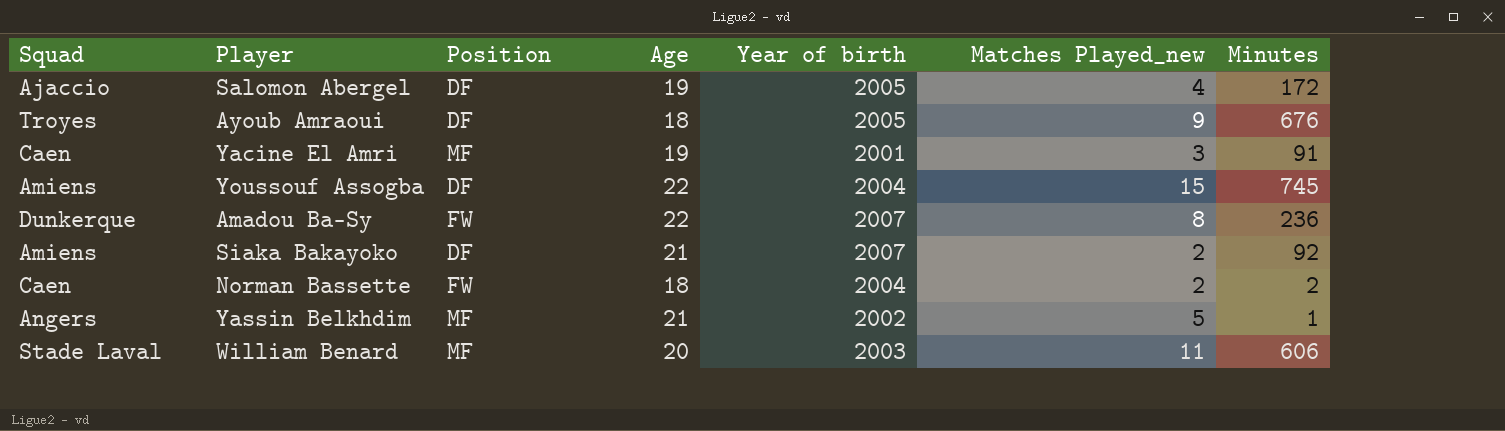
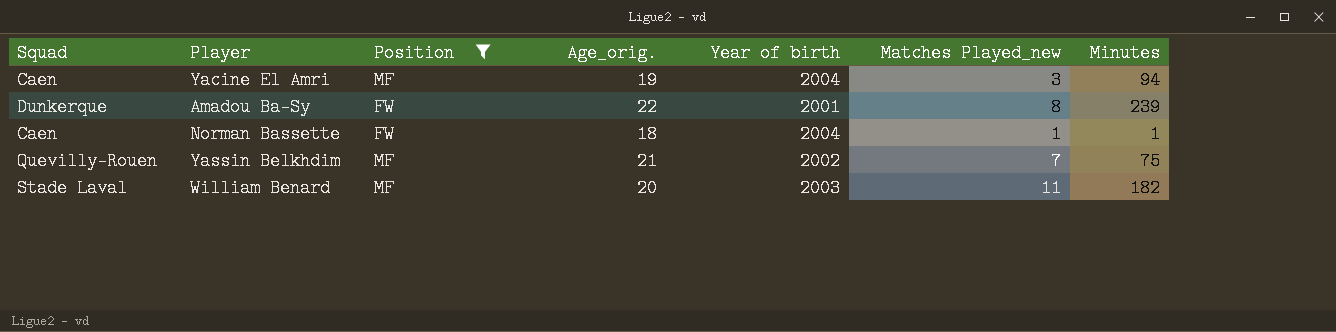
filter: none -> Position != DF
column name: Age -> Age_orig.
Yacine El Amri | Year of birth: 2001 -> 2004
Yacine El Amri | Minutes: 91 -> 94
Amadou Ba-Sy | Year of birth: 2007 -> 2001
Amadou Ba-Sy | Minutes: 236 -> 239
Norman Bassette | Matches Played_new: 2 -> 1
Norman Bassette | Minutes: 2 -> 1
Yassin Belkhdim | Squad: Angers -> Quevilly-Rouen
Yassin Belkhdim | Matches Played_new: 5 -> 7
Yassin Belkhdim | Minutes: 1 -> 75
William Benard | Minutes: 606 -> 182

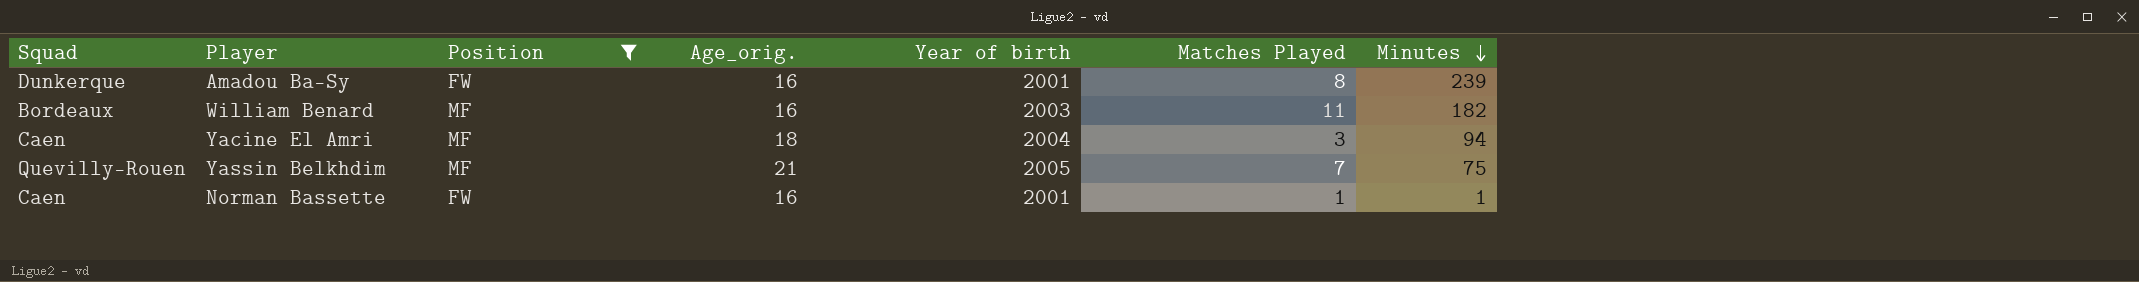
row order: none -> Minutes descending
column name: Matches Played_new -> Matches Played
Amadou Ba-Sy | Age_orig.: 22 -> 16
William Benard | Squad: Stade Laval -> Bordeaux
William Benard | Age_orig.: 20 -> 16
Yacine El Amri | Age_orig.: 19 -> 18
Yassin Belkhdim | Year of birth: 2002 -> 2005
Norman Bassette | Age_orig.: 18 -> 16
Norman Bassette | Year of birth: 2004 -> 2001

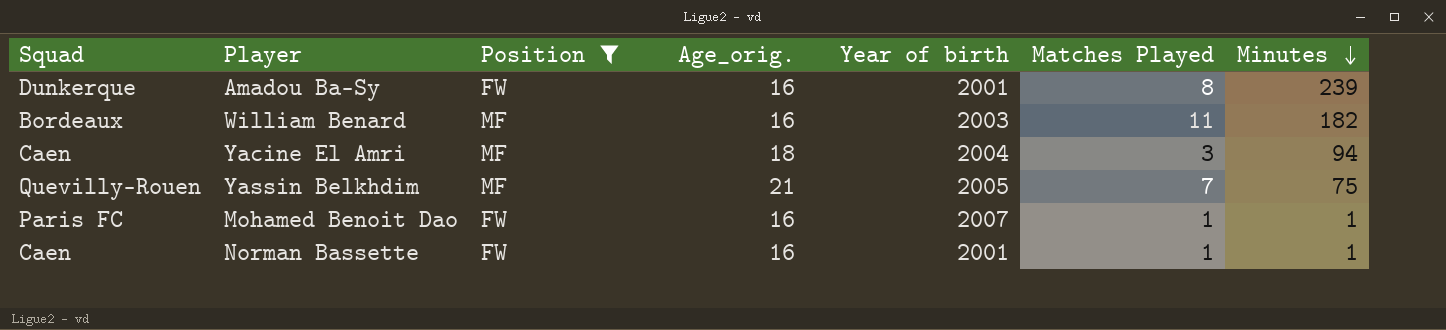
row Mohamed Benoit Dao: none -> Paris FC | FW | 16 | 2007 | 1 | 1

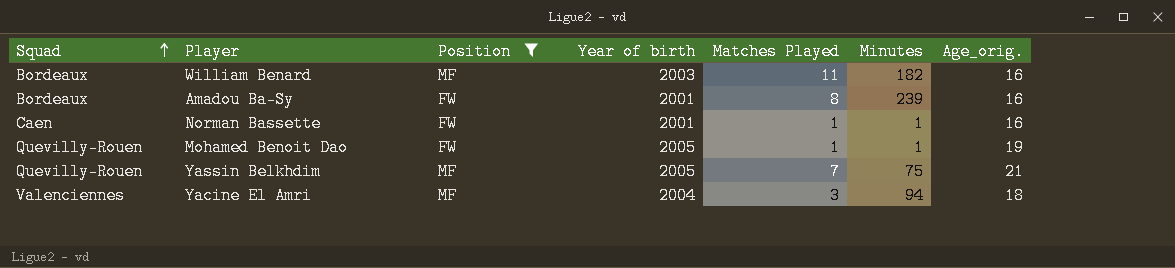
row order: Minutes descending -> Squad ascending
column Age_orig. | position: 4 -> 7
Amadou Ba-Sy | Squad: Dunkerque -> Bordeaux
Mohamed Benoit Dao | Squad: Paris FC -> Quevilly-Rouen
Mohamed Benoit Dao | Year of birth: 2007 -> 2005
Mohamed Benoit Dao | Age_orig.: 16 -> 19
Yacine El Amri | Squad: Caen -> Valenciennes

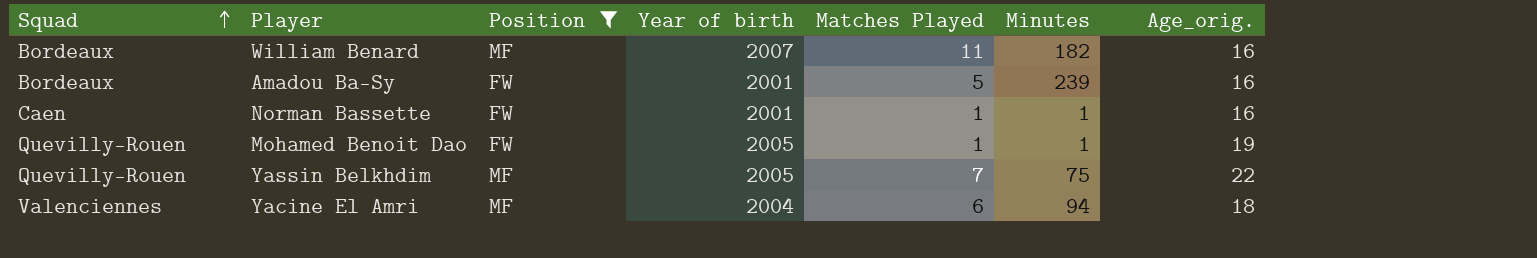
William Benard | Year of birth: 2003 -> 2007
Amadou Ba-Sy | Matches Played: 8 -> 5
Yassin Belkhdim | Age_orig.: 21 -> 22
Yacine El Amri | Matches Played: 3 -> 6

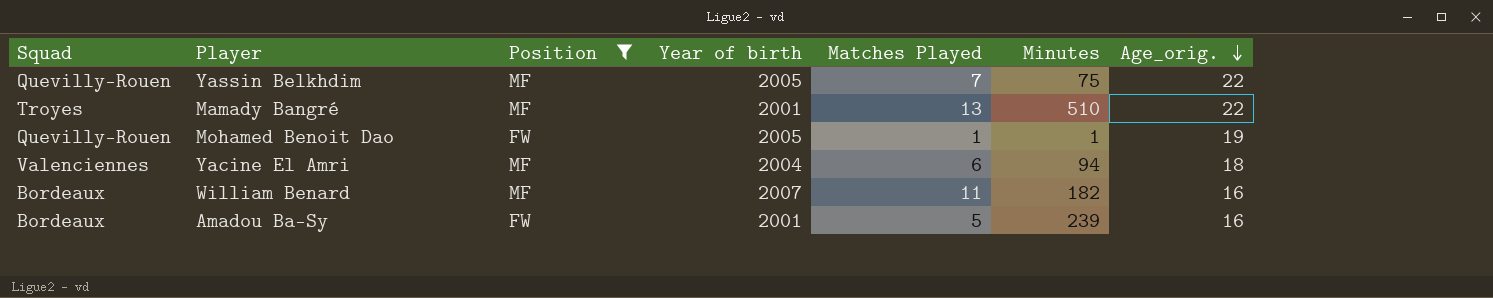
row order: Squad ascending -> Age_orig. descending
row Norman Bassette: Caen | FW | 2001 | 1 | 1 | 16 -> none
row Mamady Bangré: none -> Troyes | MF | 2001 | 13 | 510 | 22

